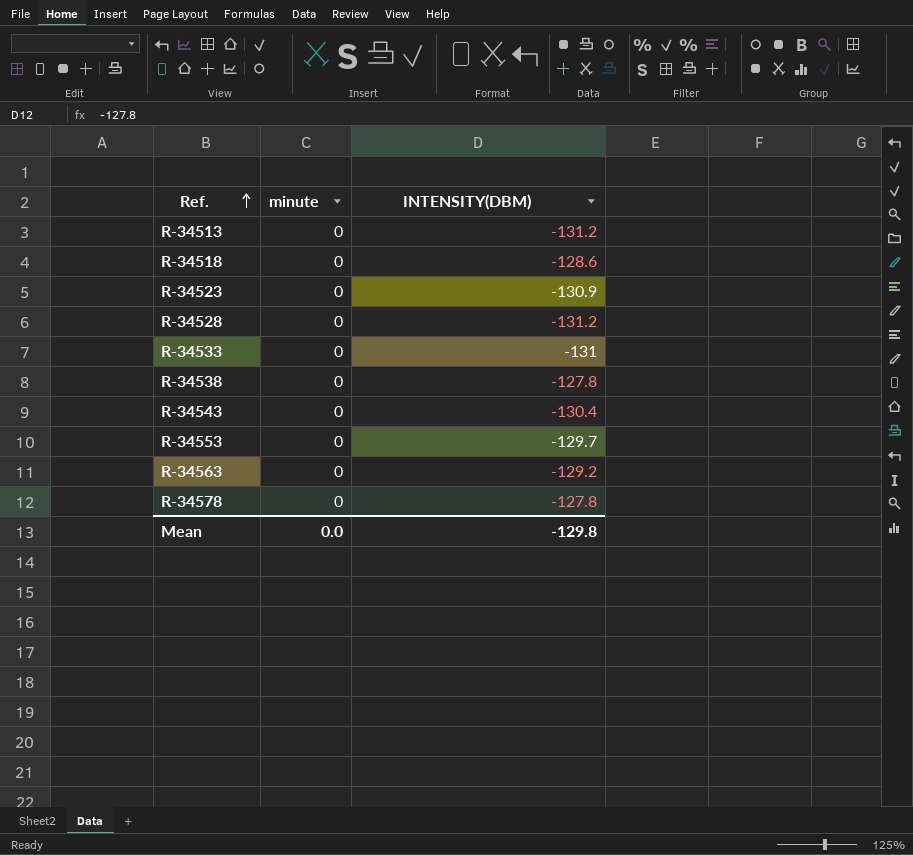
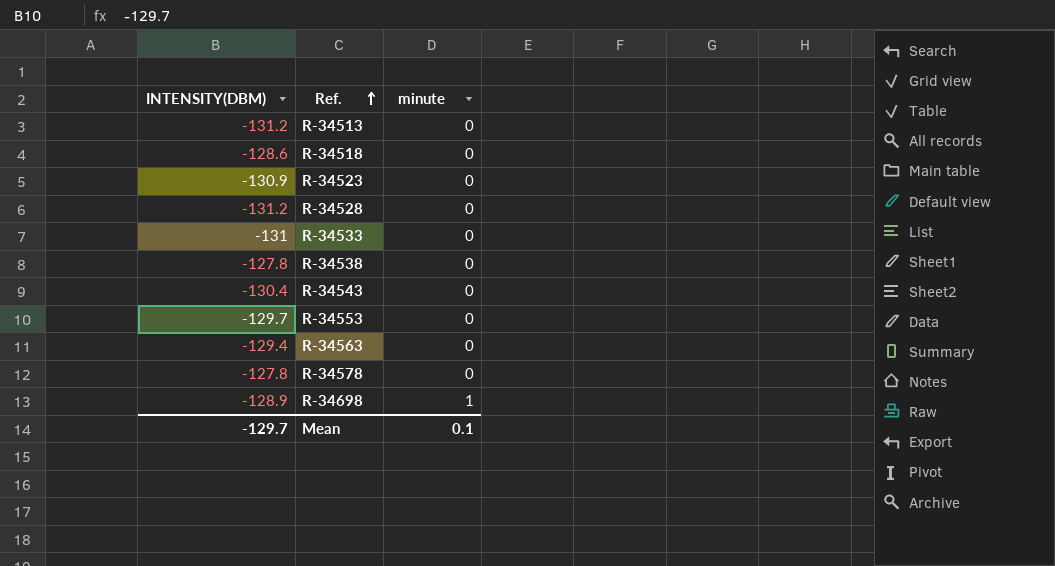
column INTENSITY(DBM) | position: 3 -> 1
R-34563 | INTENSITY(DBM): -129.2 -> -129.4
row R-34698: none -> -128.9 | 1
Mean | INTENSITY(DBM): -129.8 -> -129.7
Mean | minute: 0.0 -> 0.1

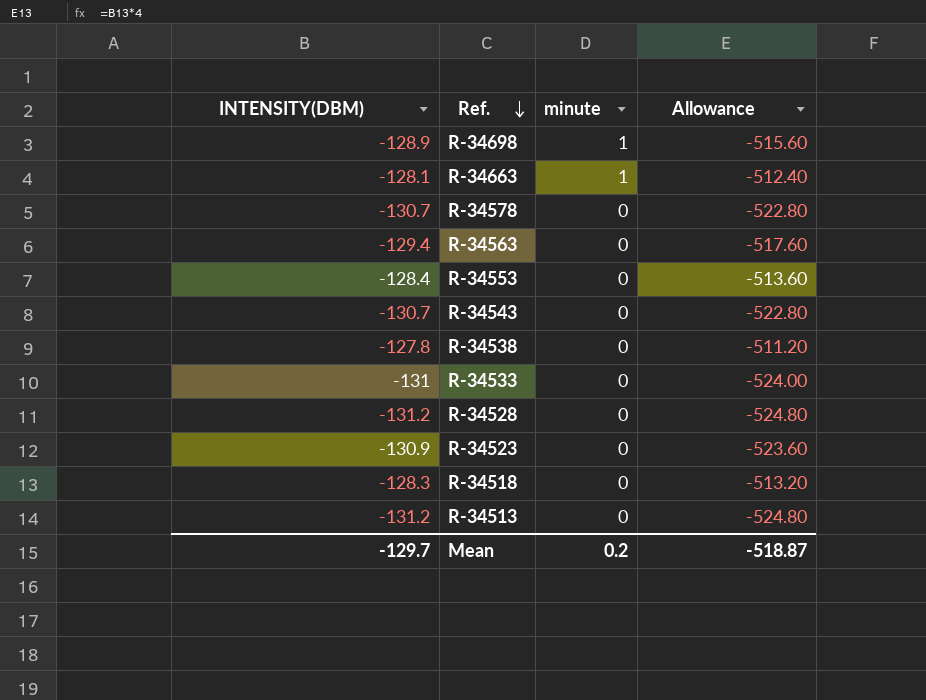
row order: Ref. ascending -> Ref. descending
column Allowance | formula: none -> [INTENSITY(DBM)] * 4
row R-34663: none -> -128.1 | 1 | -512.40
R-34578 | INTENSITY(DBM): -127.8 -> -130.7
R-34553 | INTENSITY(DBM): -129.7 -> -128.4
R-34543 | INTENSITY(DBM): -130.4 -> -130.7
R-34518 | INTENSITY(DBM): -128.6 -> -128.3
Mean | minute: 0.1 -> 0.2

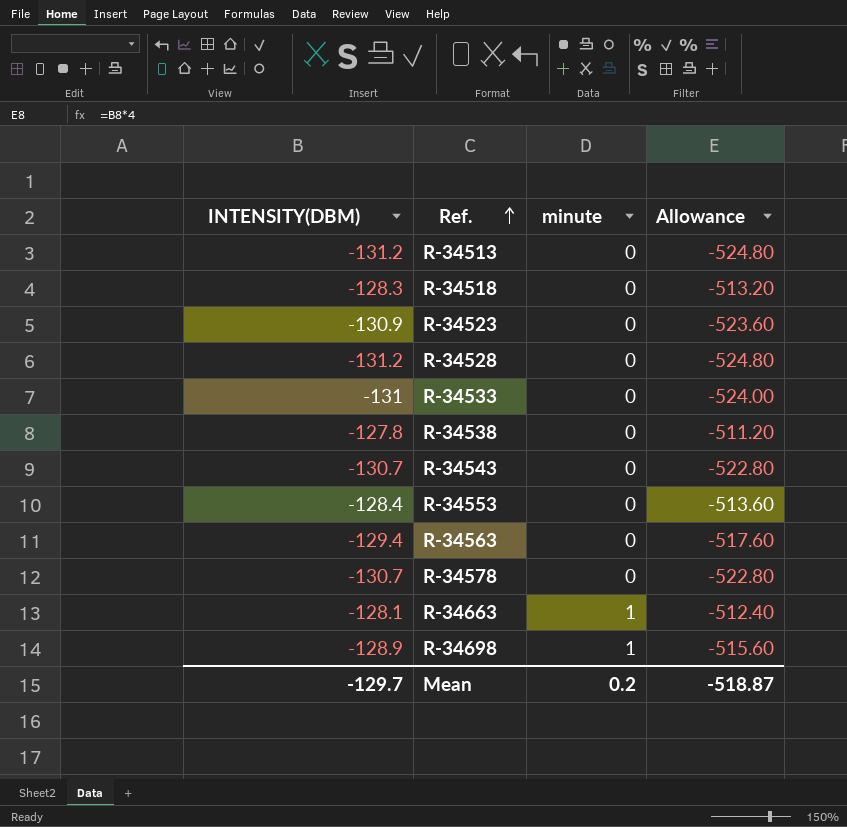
row order: Ref. descending -> Ref. ascending

